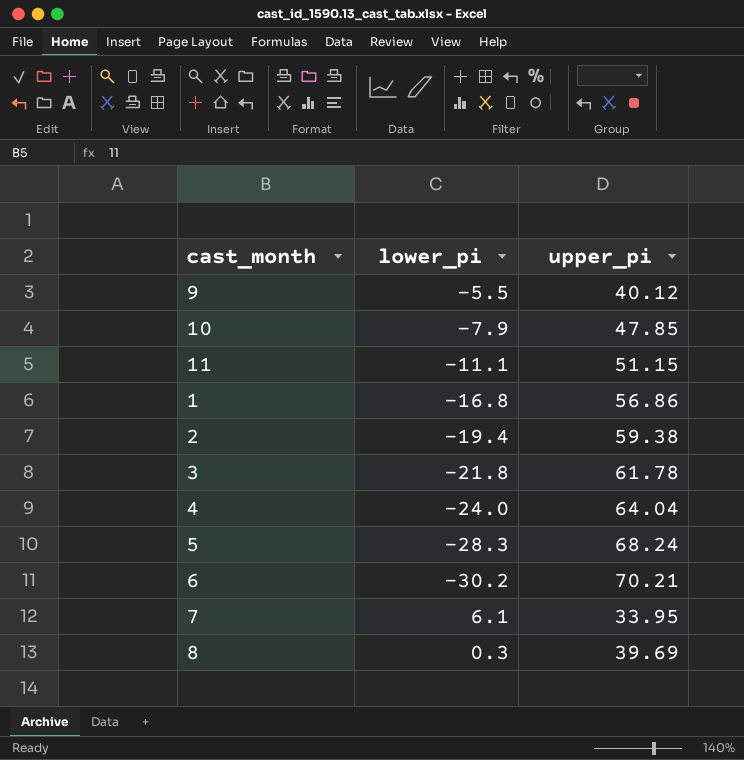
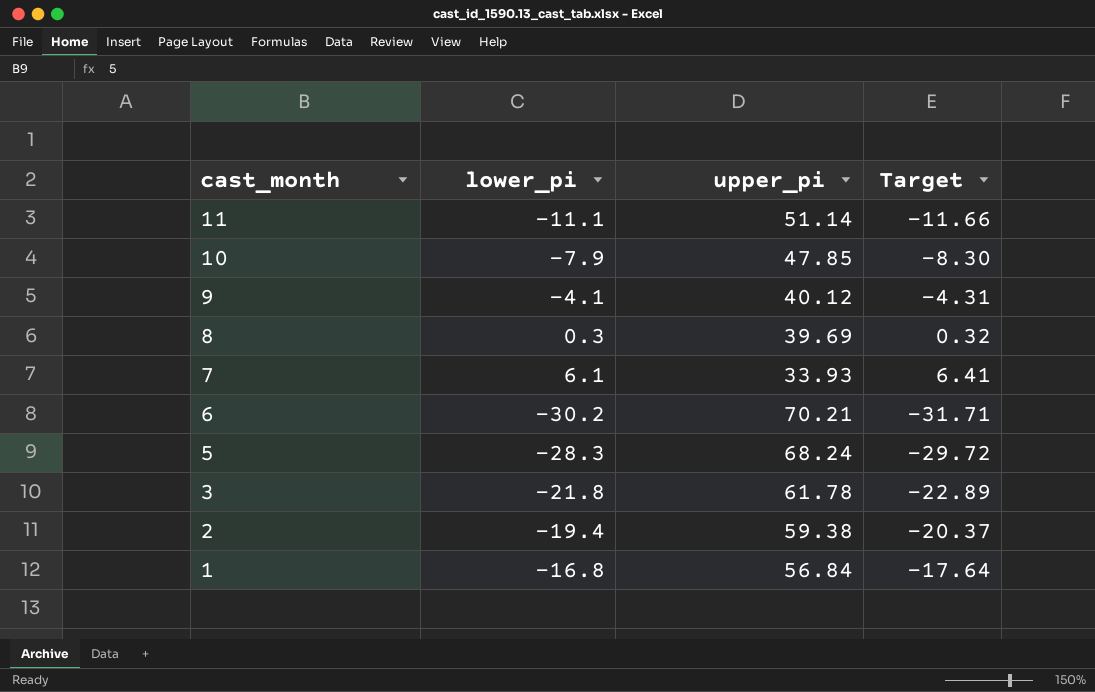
row order: none -> cast_month descending
column Target | formula: none -> [lower_pi] * 1.05
row 4: -24.0 | 64.04 -> none
11 | upper_pi: 51.15 -> 51.14
9 | lower_pi: -5.5 -> -4.1
7 | upper_pi: 33.95 -> 33.93
1 | upper_pi: 56.86 -> 56.84

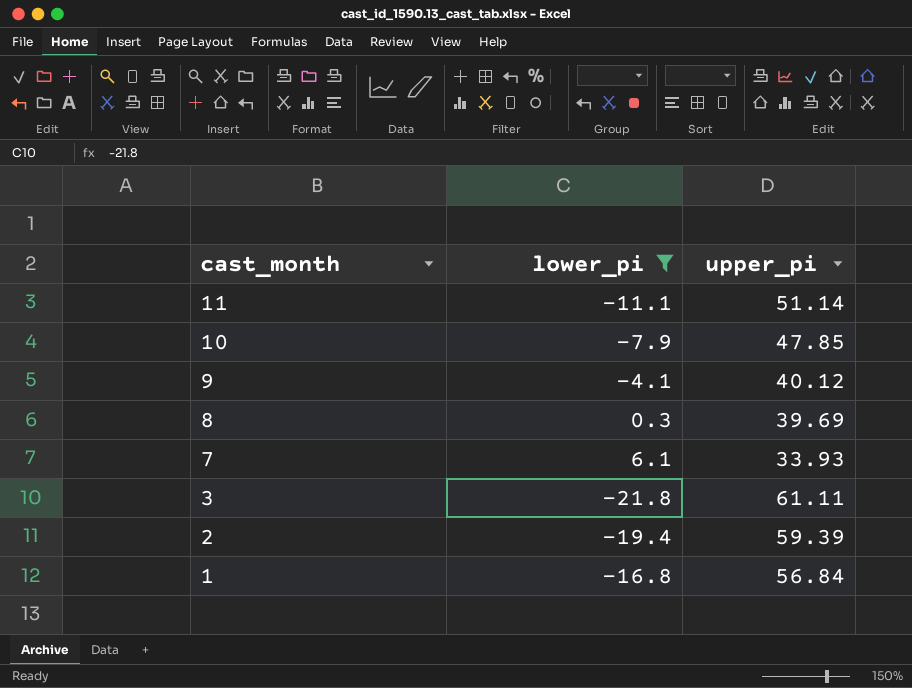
filter: none -> lower_pi >= -21.8
column Target | formula: [lower_pi] * 1.05 -> none
3 | upper_pi: 61.78 -> 61.11
2 | upper_pi: 59.38 -> 59.39

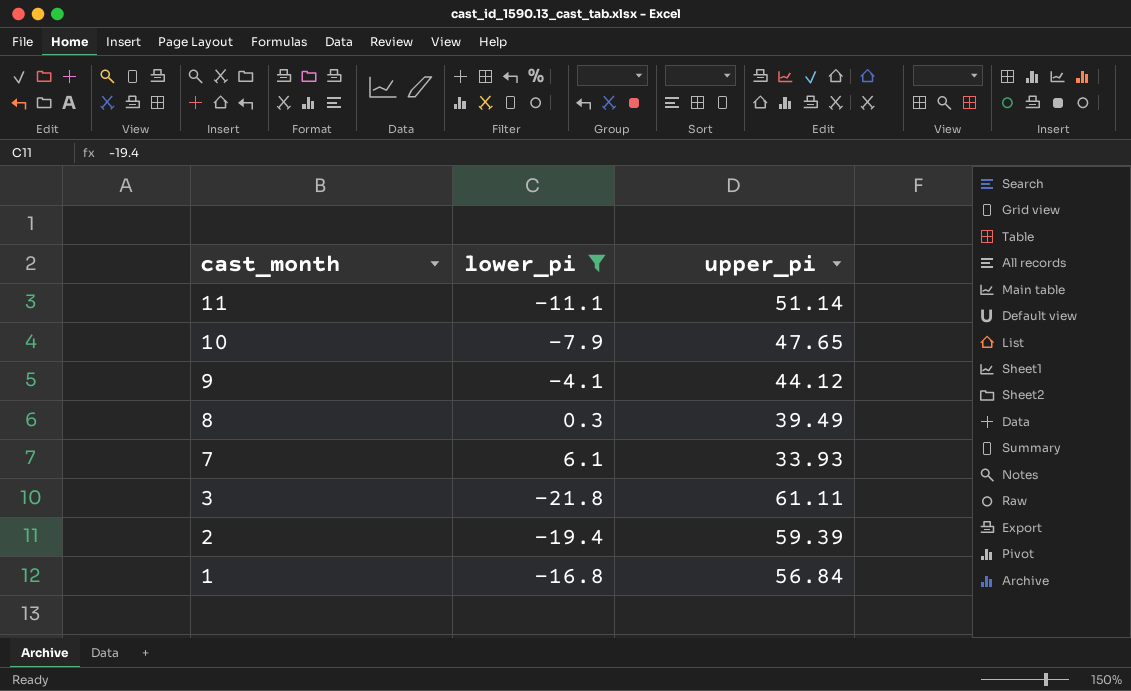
10 | upper_pi: 47.85 -> 47.65
9 | upper_pi: 40.12 -> 44.12
8 | upper_pi: 39.69 -> 39.49

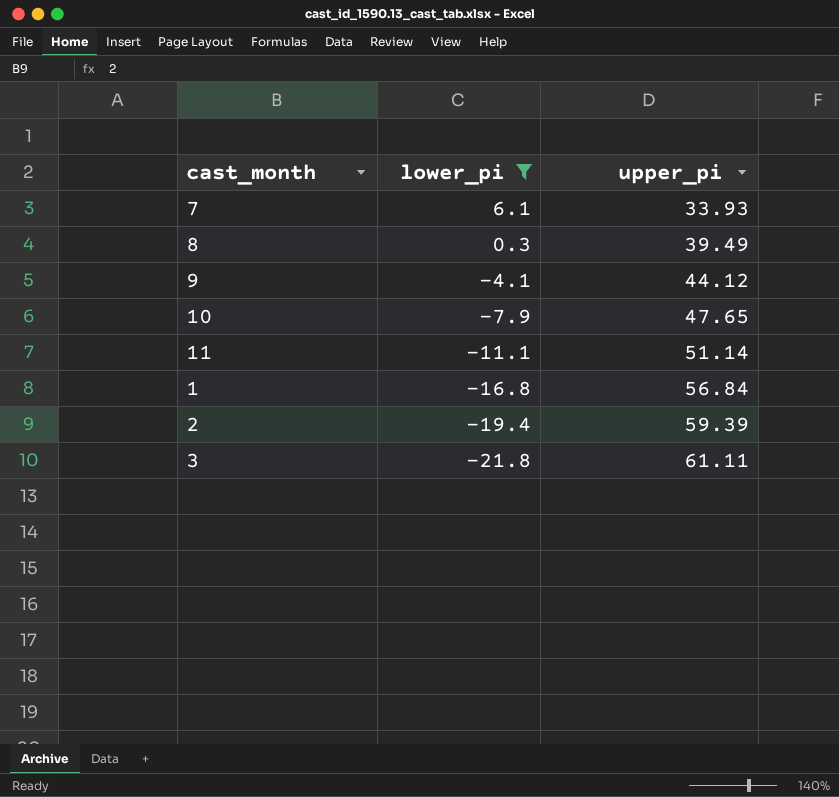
row order: cast_month descending -> lower_pi descending

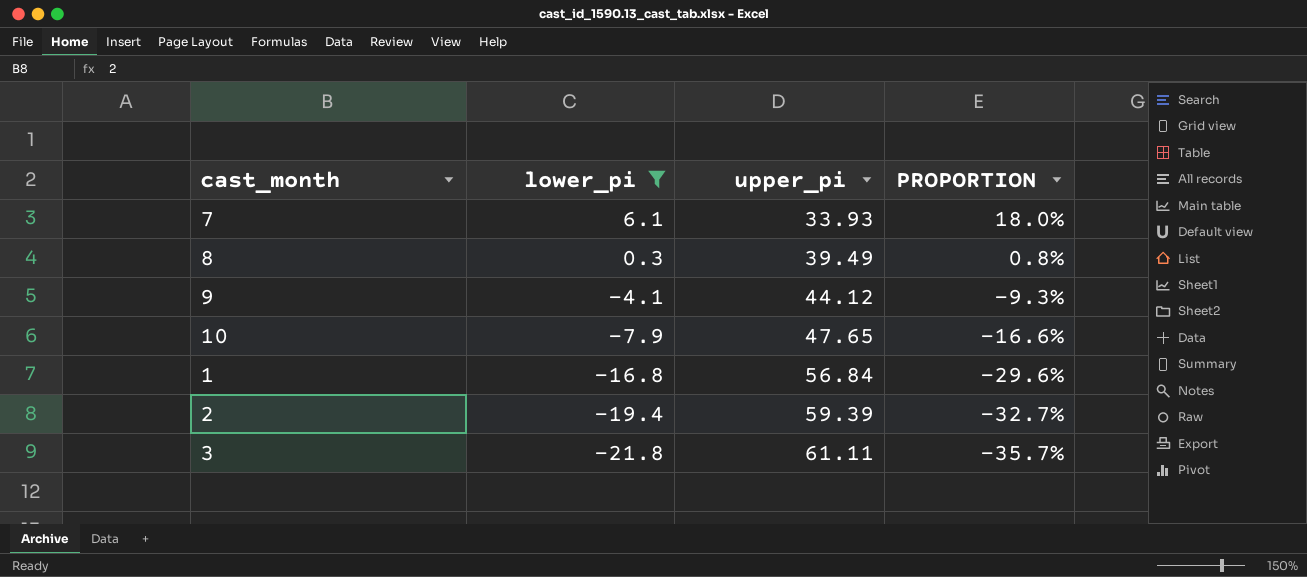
column PROPORTION | formula: none -> [lower_pi] / [upper_pi]
row 11: -11.1 | 51.14 -> none

